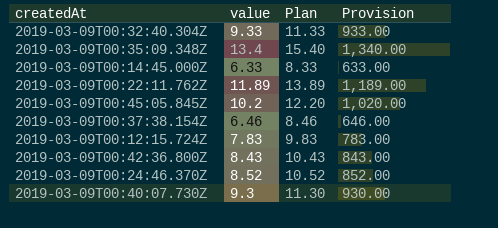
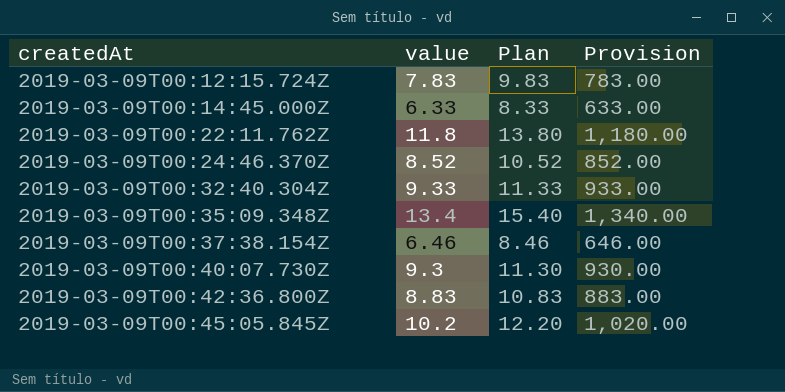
row order: none -> createdAt ascending
2019-03-09T00:22:11.762Z | value: 11.89 -> 11.8
2019-03-09T00:22:11.762Z | Plan: 13.89 -> 13.80
2019-03-09T00:22:11.762Z | Provision: 1,189.00 -> 1,180.00
2019-03-09T00:42:36.800Z | value: 8.43 -> 8.83
2019-03-09T00:42:36.800Z | Plan: 10.43 -> 10.83
2019-03-09T00:42:36.800Z | Provision: 843.00 -> 883.00

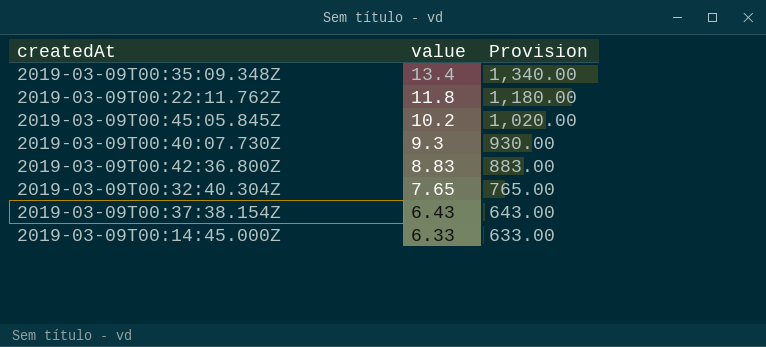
row order: createdAt ascending -> value descending
column Plan | formula: [value] + 2 -> none
row 2019-03-09T00:12:15.724Z: 7.83 | 9.83 | 783.00 -> none
row 2019-03-09T00:24:46.370Z: 8.52 | 10.52 | 852.00 -> none
2019-03-09T00:32:40.304Z | value: 9.33 -> 7.65
2019-03-09T00:32:40.304Z | Provision: 933.00 -> 765.00
2019-03-09T00:37:38.154Z | value: 6.46 -> 6.43
2019-03-09T00:37:38.154Z | Provision: 646.00 -> 643.00

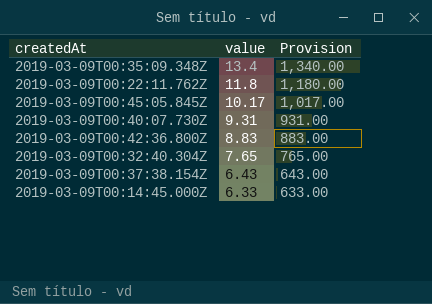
2019-03-09T00:45:05.845Z | value: 10.2 -> 10.17
2019-03-09T00:45:05.845Z | Provision: 1,020.00 -> 1,017.00
2019-03-09T00:40:07.730Z | value: 9.3 -> 9.31
2019-03-09T00:40:07.730Z | Provision: 930.00 -> 931.00

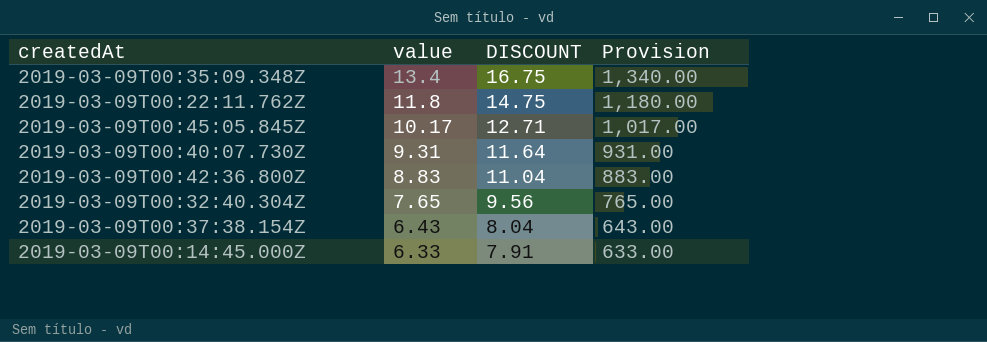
column DISCOUNT | formula: none -> [value] * 1.25

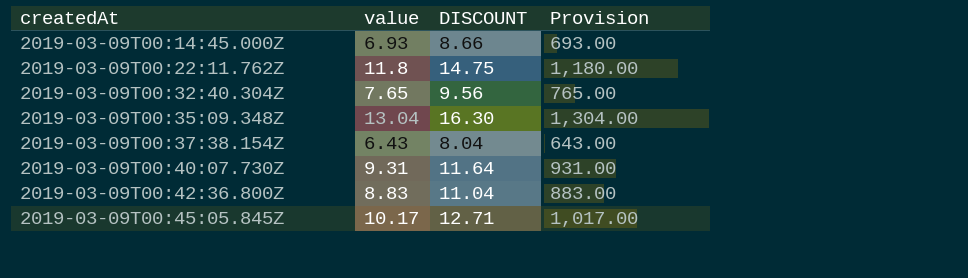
row order: value descending -> createdAt ascending
2019-03-09T00:14:45.000Z | value: 6.33 -> 6.93
2019-03-09T00:14:45.000Z | DISCOUNT: 7.91 -> 8.66
2019-03-09T00:14:45.000Z | Provision: 633.00 -> 693.00
2019-03-09T00:35:09.348Z | value: 13.4 -> 13.04
2019-03-09T00:35:09.348Z | DISCOUNT: 16.75 -> 16.30
2019-03-09T00:35:09.348Z | Provision: 1,340.00 -> 1,304.00

